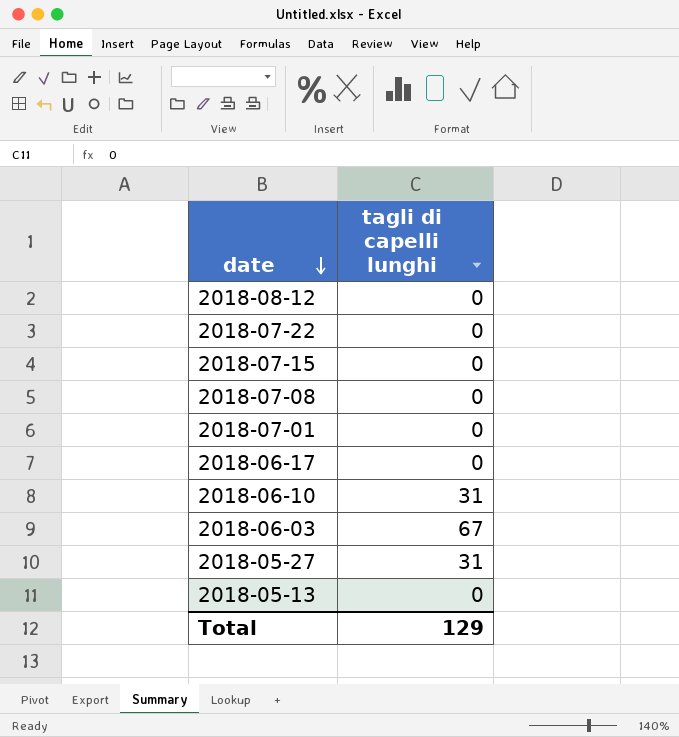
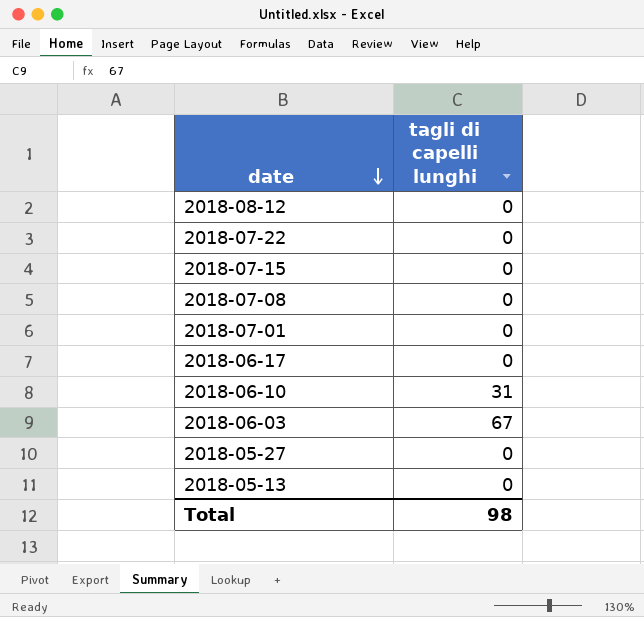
2018-05-27 | tagli di capelli lunghi: 31 -> 0
Total | tagli di capelli lunghi: 129 -> 98

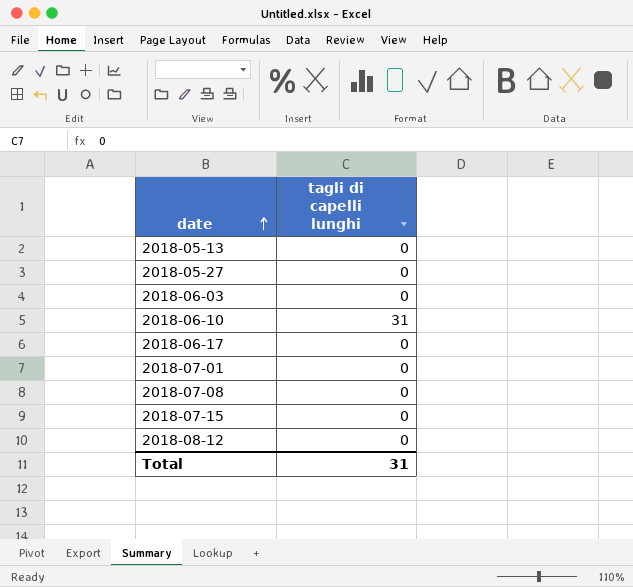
row order: date descending -> date ascending
row 2018-07-22: 0 -> none
2018-06-03 | tagli di capelli lunghi: 67 -> 0
Total | tagli di capelli lunghi: 98 -> 31

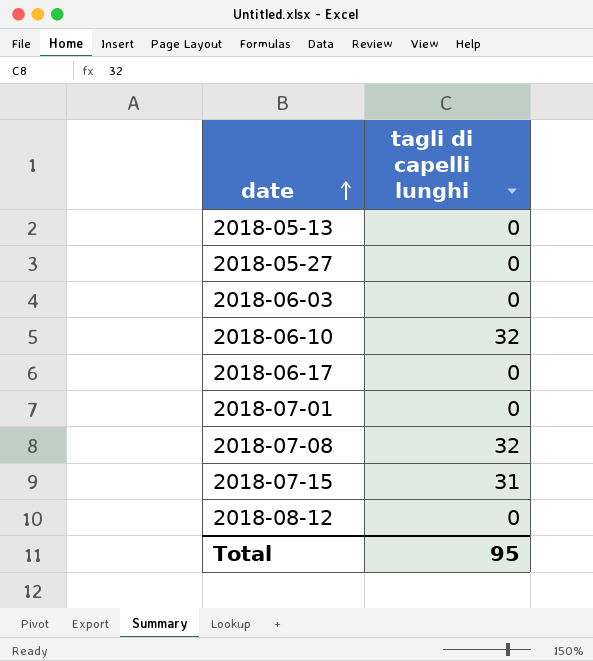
2018-06-10 | tagli di capelli lunghi: 31 -> 32
2018-07-08 | tagli di capelli lunghi: 0 -> 32
2018-07-15 | tagli di capelli lunghi: 0 -> 31
Total | tagli di capelli lunghi: 31 -> 95

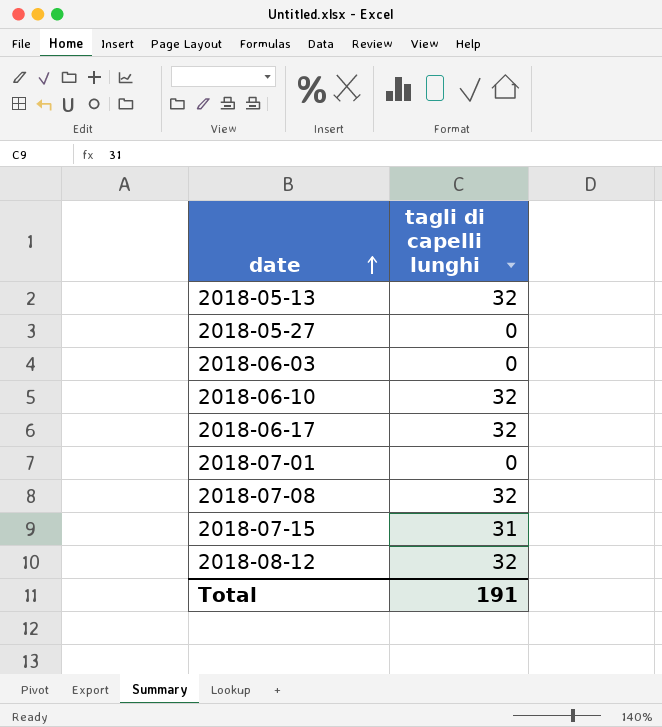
2018-05-13 | tagli di capelli lunghi: 0 -> 32
2018-06-17 | tagli di capelli lunghi: 0 -> 32
2018-08-12 | tagli di capelli lunghi: 0 -> 32
Total | tagli di capelli lunghi: 95 -> 191

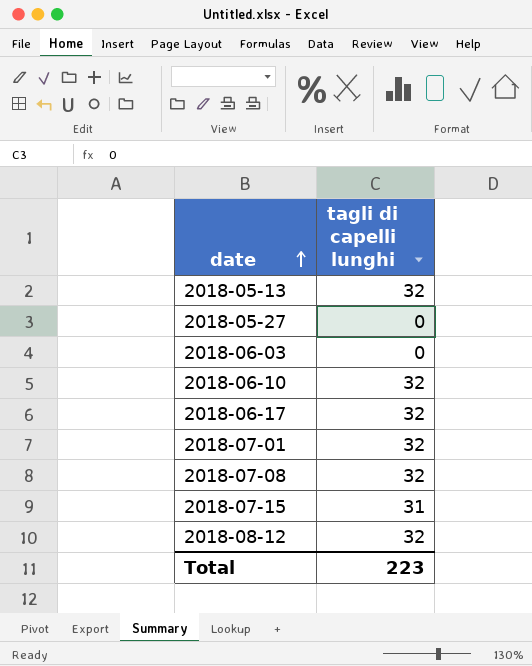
2018-07-01 | tagli di capelli lunghi: 0 -> 32
Total | tagli di capelli lunghi: 191 -> 223

